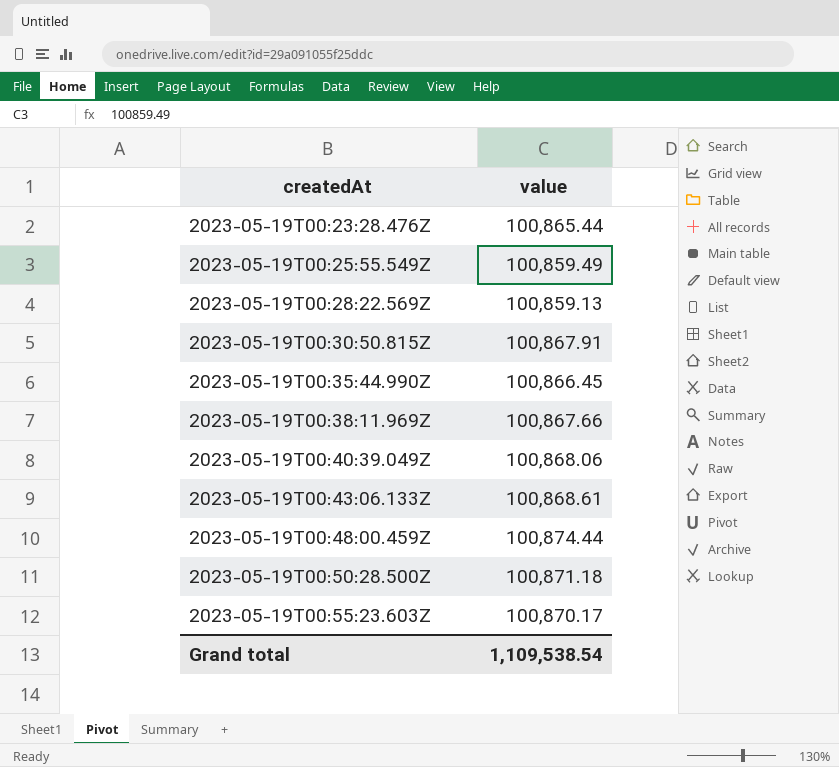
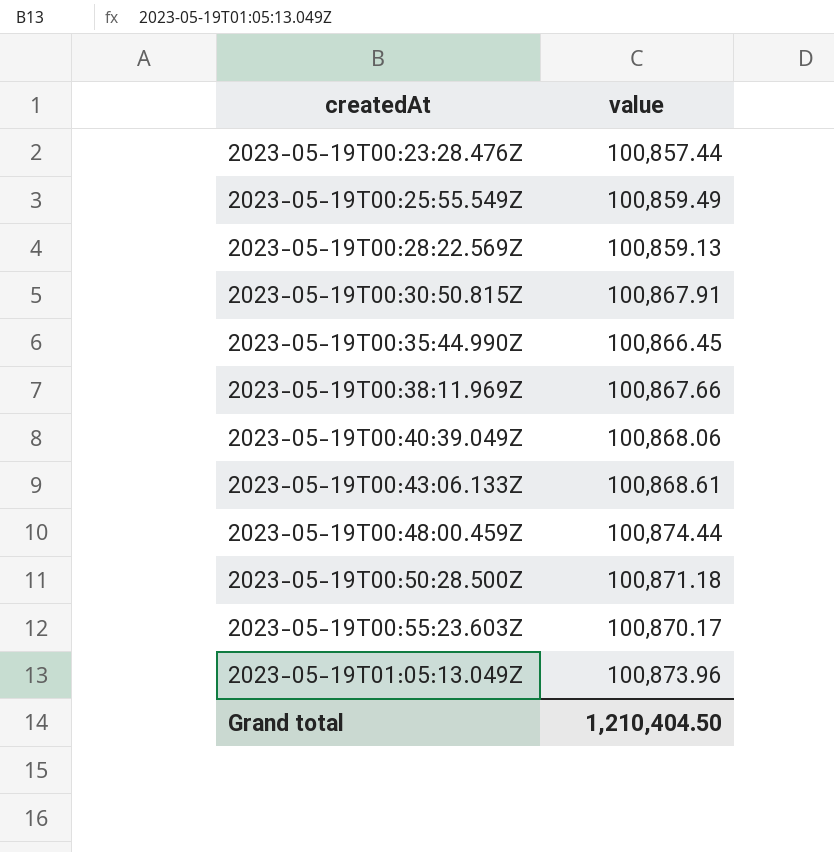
2023-05-19T00:23:28.476Z | value: 100,865.44 -> 100,857.44
row 2023-05-19T01:05:13.049Z: none -> 100,873.96
Grand total | value: 1,109,538.54 -> 1,210,404.50

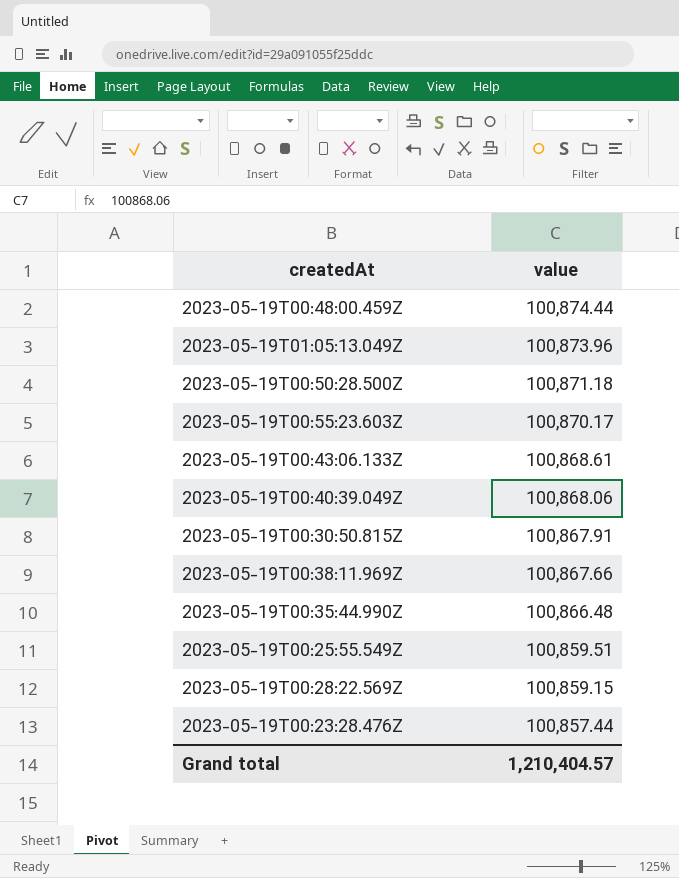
row order: createdAt ascending -> value descending
2023-05-19T00:35:44.990Z | value: 100,866.45 -> 100,866.48
2023-05-19T00:25:55.549Z | value: 100,859.49 -> 100,859.51
2023-05-19T00:28:22.569Z | value: 100,859.13 -> 100,859.15
Grand total | value: 1,210,404.50 -> 1,210,404.57

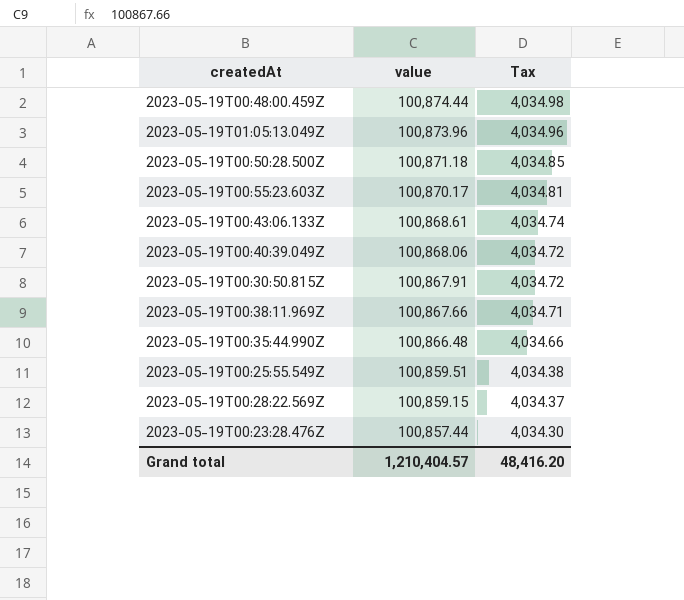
column Tax | formula: none -> [value] * 0.04

